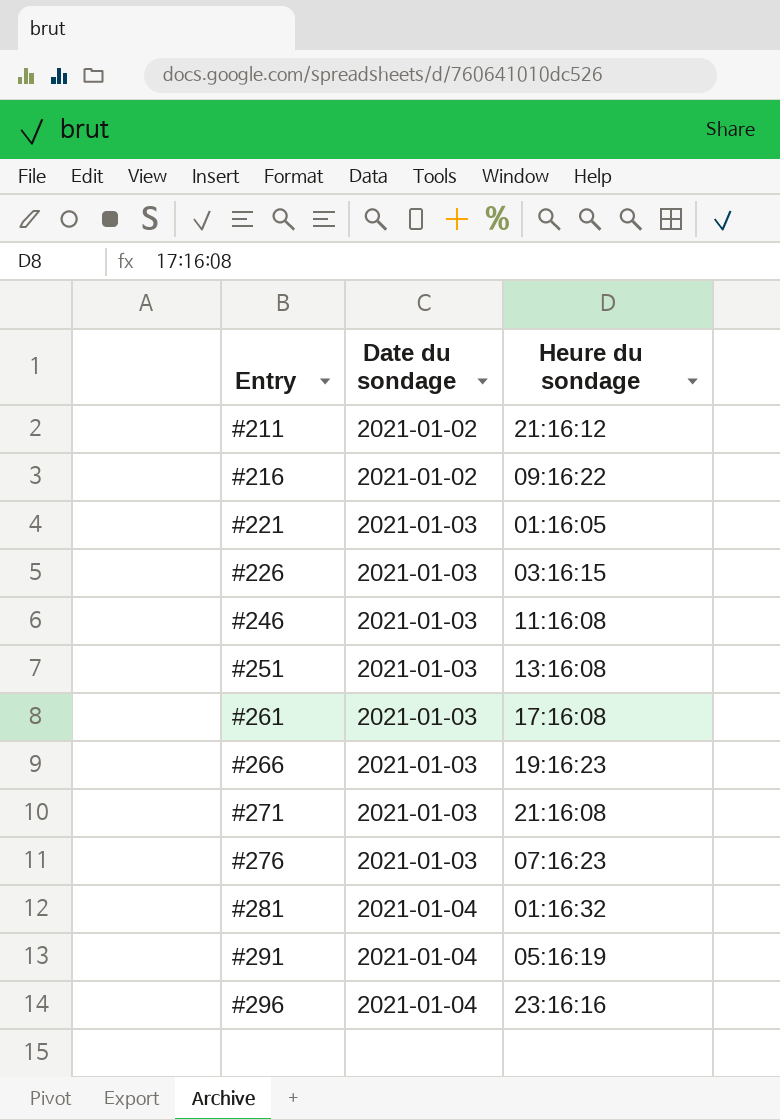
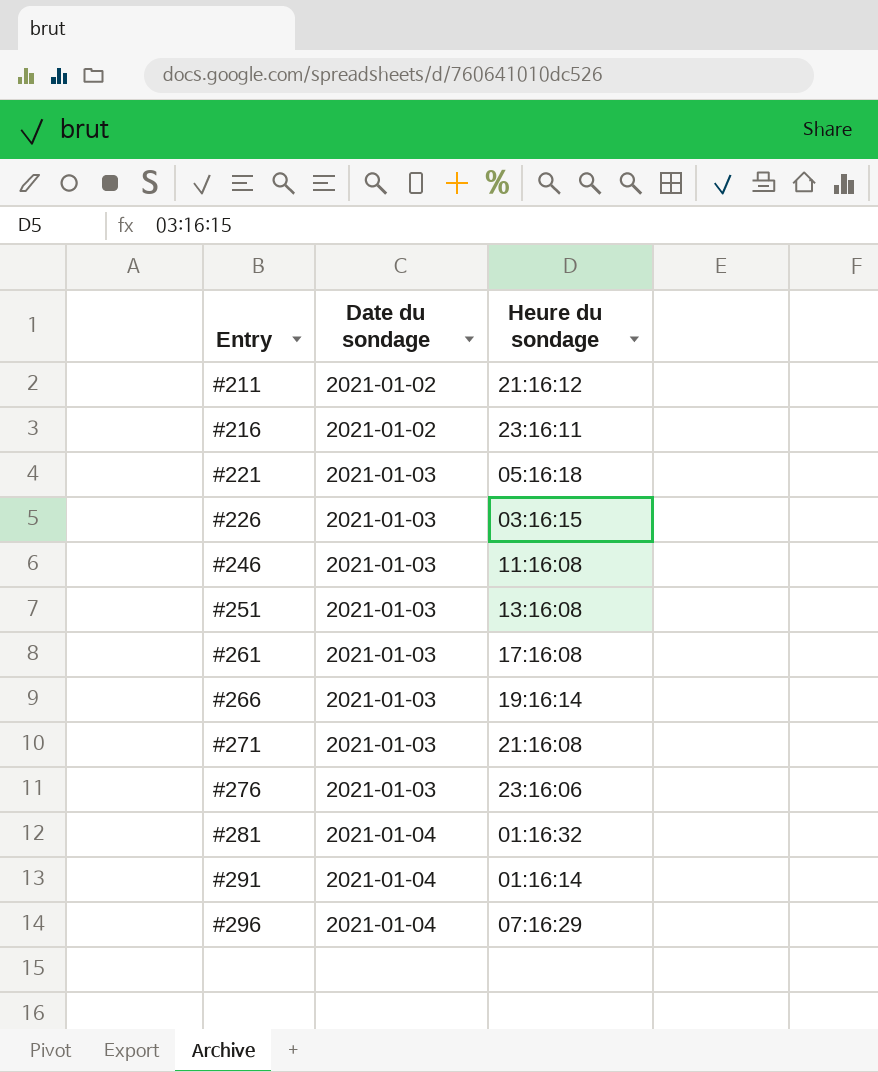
#216 | Heure du sondage: 09:16:22 -> 23:16:11
#221 | Heure du sondage: 01:16:05 -> 05:16:18
#266 | Heure du sondage: 19:16:23 -> 19:16:14
#276 | Heure du sondage: 07:16:23 -> 23:16:06
#291 | Heure du sondage: 05:16:19 -> 01:16:14
#296 | Heure du sondage: 23:16:16 -> 07:16:29

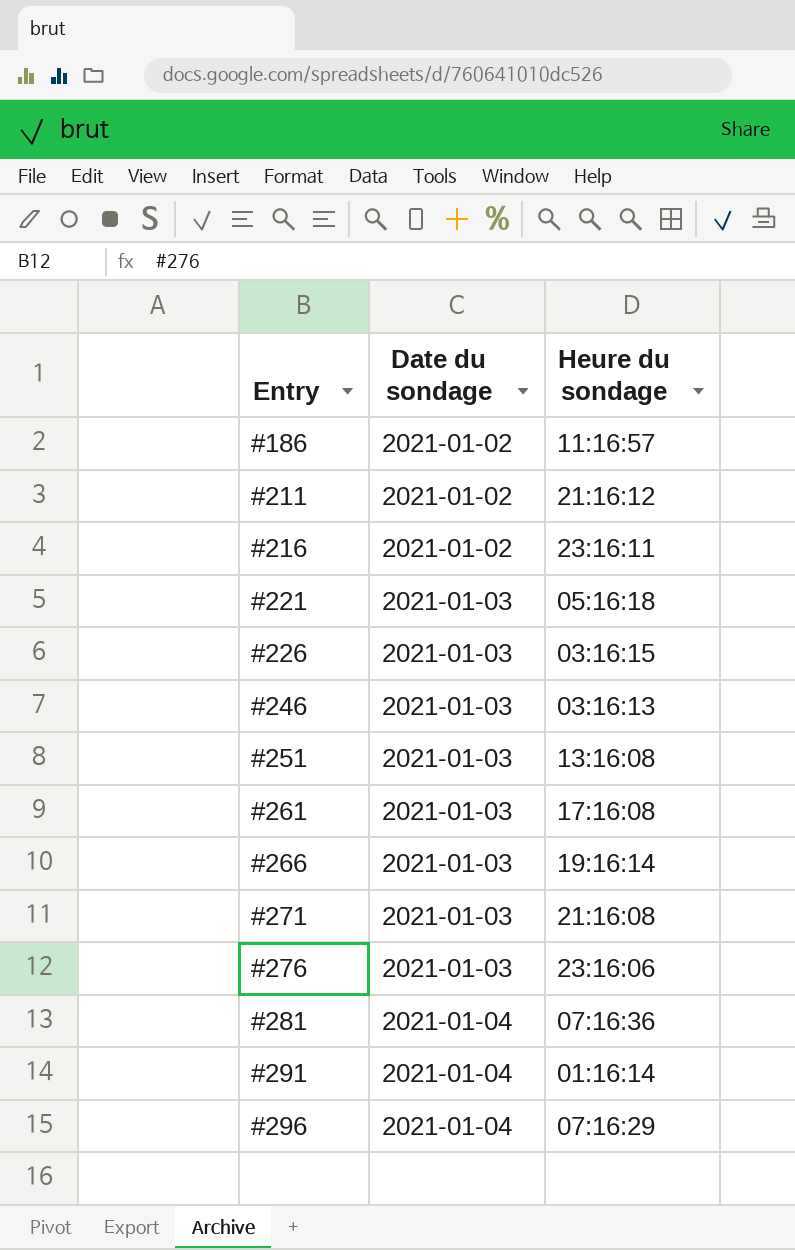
row #186: none -> 2021-01-02 | 11:16:57
#246 | Heure du sondage: 11:16:08 -> 03:16:13
#281 | Heure du sondage: 01:16:32 -> 07:16:36

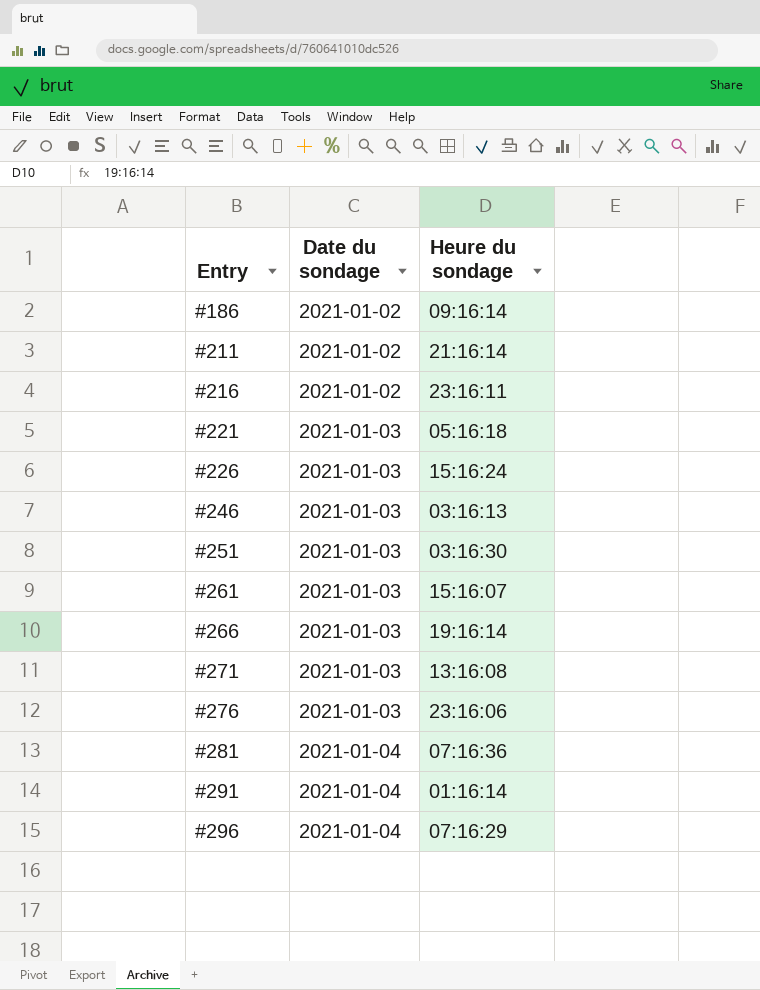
#186 | Heure du sondage: 11:16:57 -> 09:16:14
#211 | Heure du sondage: 21:16:12 -> 21:16:14
#226 | Heure du sondage: 03:16:15 -> 15:16:24
#251 | Heure du sondage: 13:16:08 -> 03:16:30
#261 | Heure du sondage: 17:16:08 -> 15:16:07
#271 | Heure du sondage: 21:16:08 -> 13:16:08

